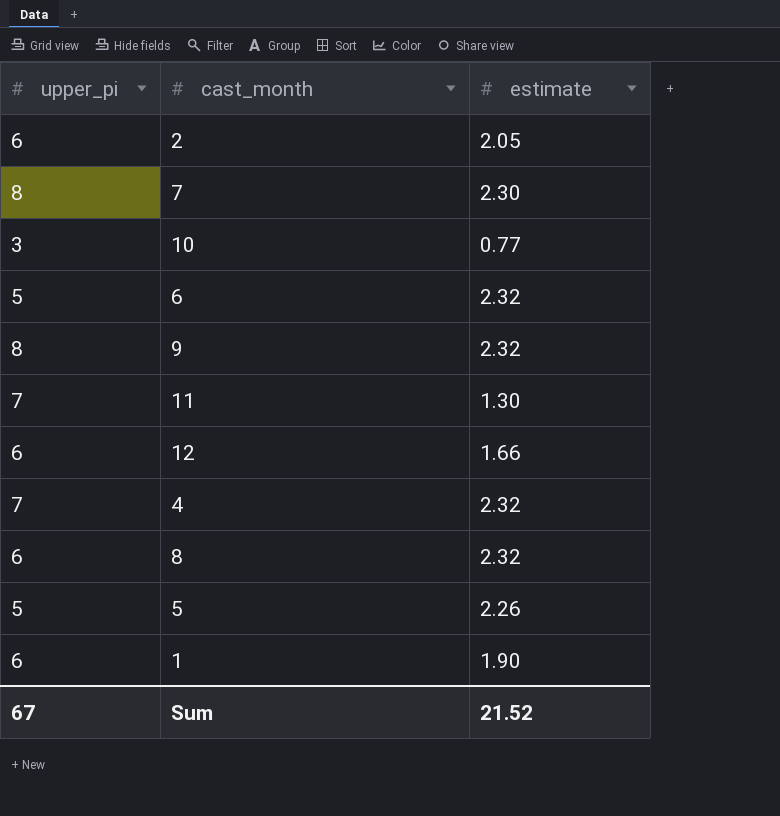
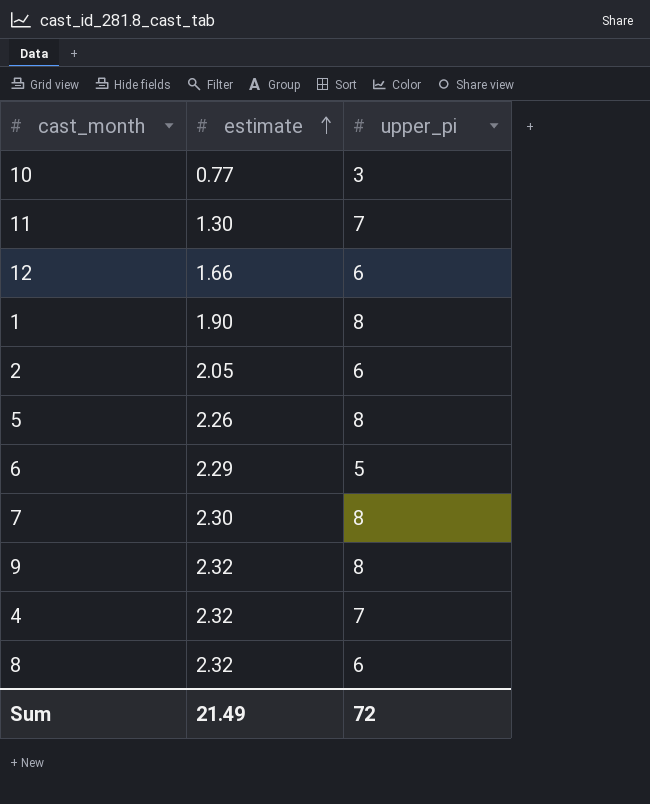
row order: none -> estimate ascending
column upper_pi | position: 1 -> 3
1 | upper_pi: 6 -> 8
5 | upper_pi: 5 -> 8
6 | estimate: 2.32 -> 2.29
Sum | estimate: 21.52 -> 21.49
Sum | upper_pi: 67 -> 72

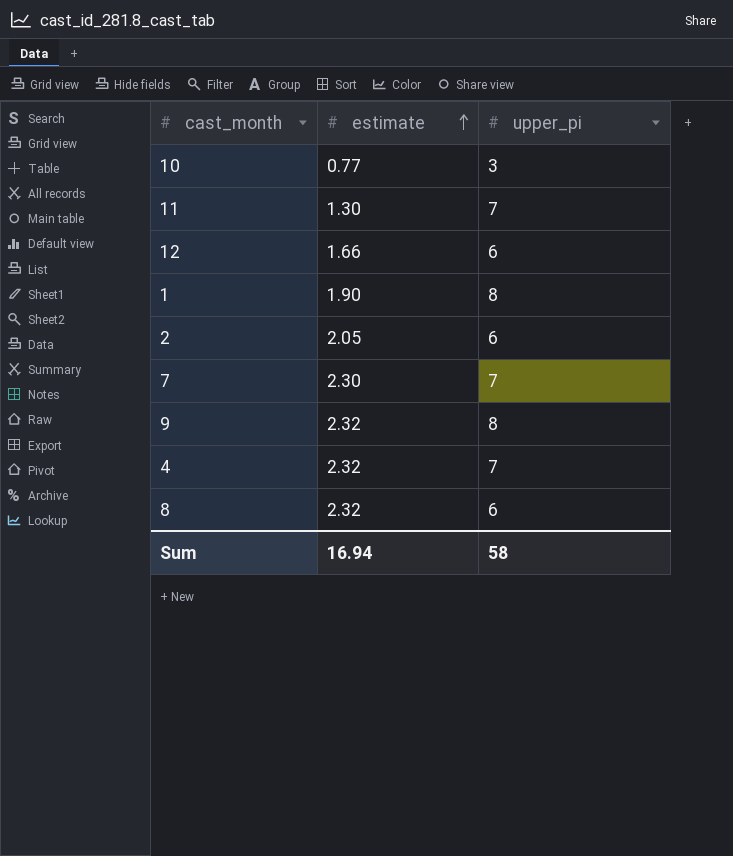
row 5: 2.26 | 8 -> none
row 6: 2.29 | 5 -> none
7 | upper_pi: 8 -> 7
Sum | estimate: 21.49 -> 16.94
Sum | upper_pi: 72 -> 58

